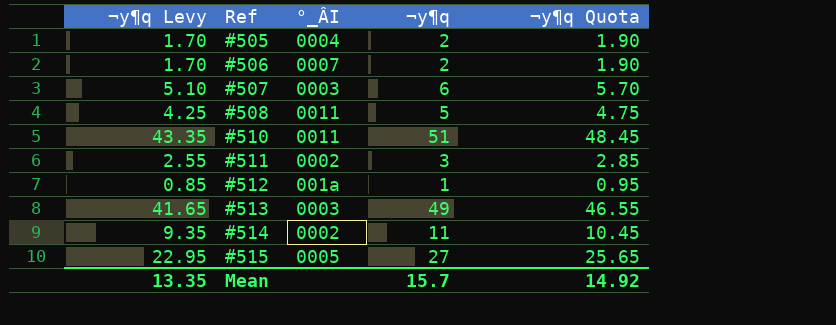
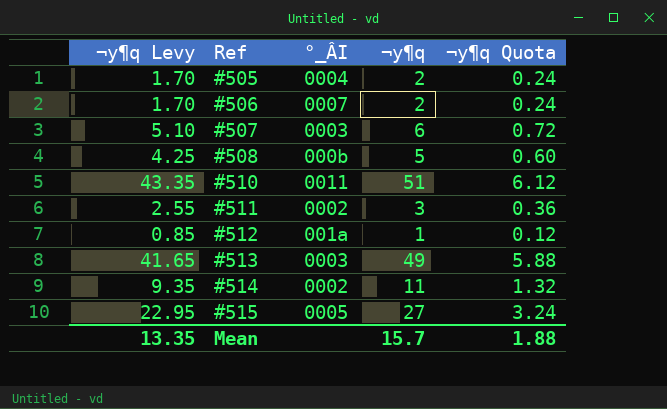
column ¬y¶q Quota | formula: [¬y¶q] * 0.95 -> [¬y¶q] * 0.12
#508 | °_ÂI: 0011 -> 000b
Mean | ¬y¶q Quota: 14.92 -> 1.88

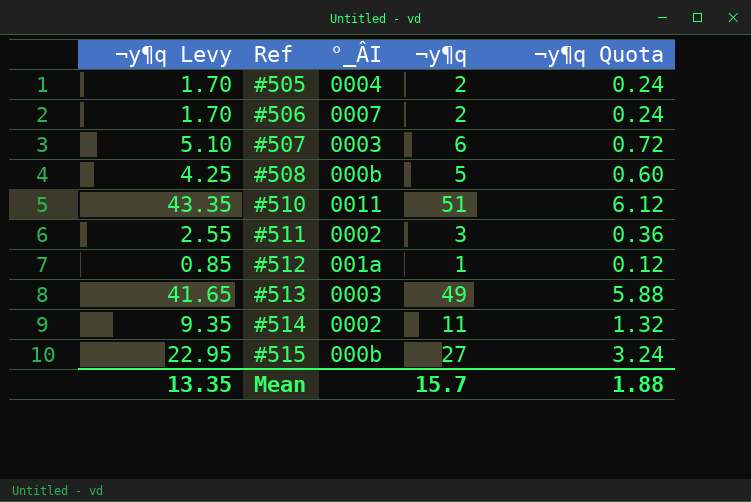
#515 | °_ÂI: 0005 -> 000b

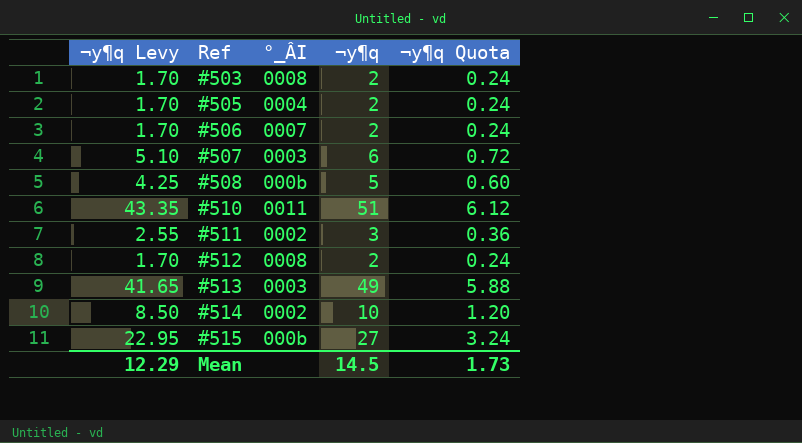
row #503: none -> 1.70 | 0008 | 2 | 0.24
#512 | ¬y¶q Levy: 0.85 -> 1.70
#512 | °_ÂI: 001a -> 0008
#512 | ¬y¶q: 1 -> 2
#512 | ¬y¶q Quota: 0.12 -> 0.24
#514 | ¬y¶q Levy: 9.35 -> 8.50
#514 | ¬y¶q: 11 -> 10
#514 | ¬y¶q Quota: 1.32 -> 1.20
Mean | ¬y¶q Levy: 13.35 -> 12.29
Mean | ¬y¶q: 15.7 -> 14.5
Mean | ¬y¶q Quota: 1.88 -> 1.73

